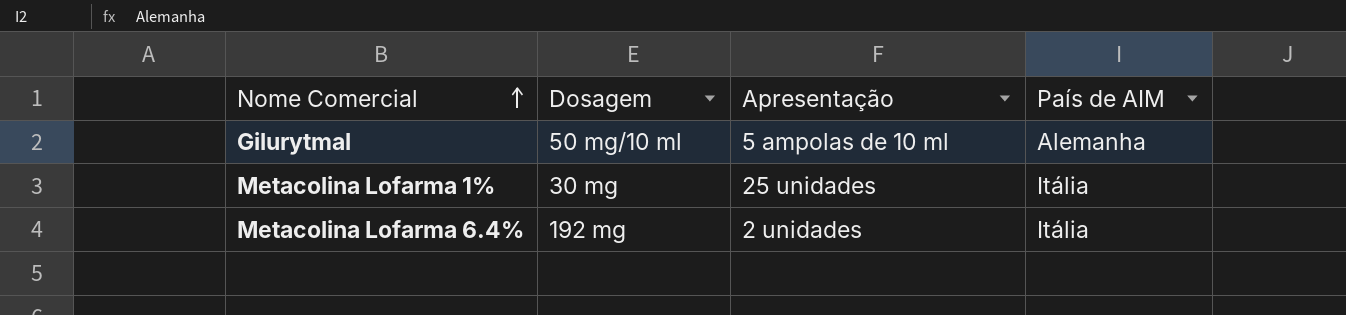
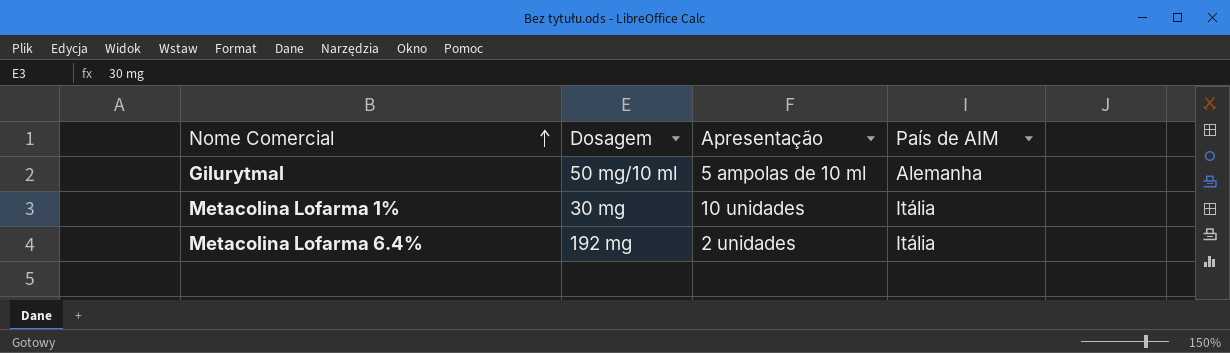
Metacolina Lofarma 1% | Apresentação: 25 unidades -> 10 unidades

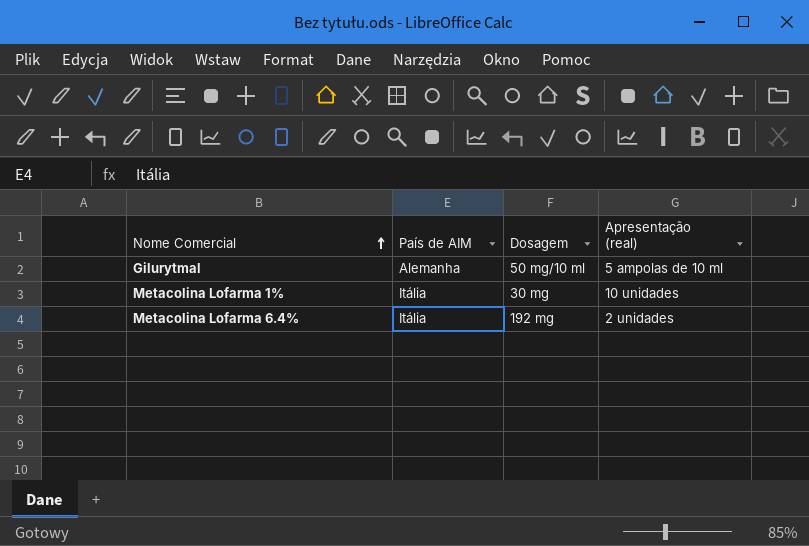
column País de AIM | position: 4 -> 2
column name: Apresentação -> Apresentação (real)

